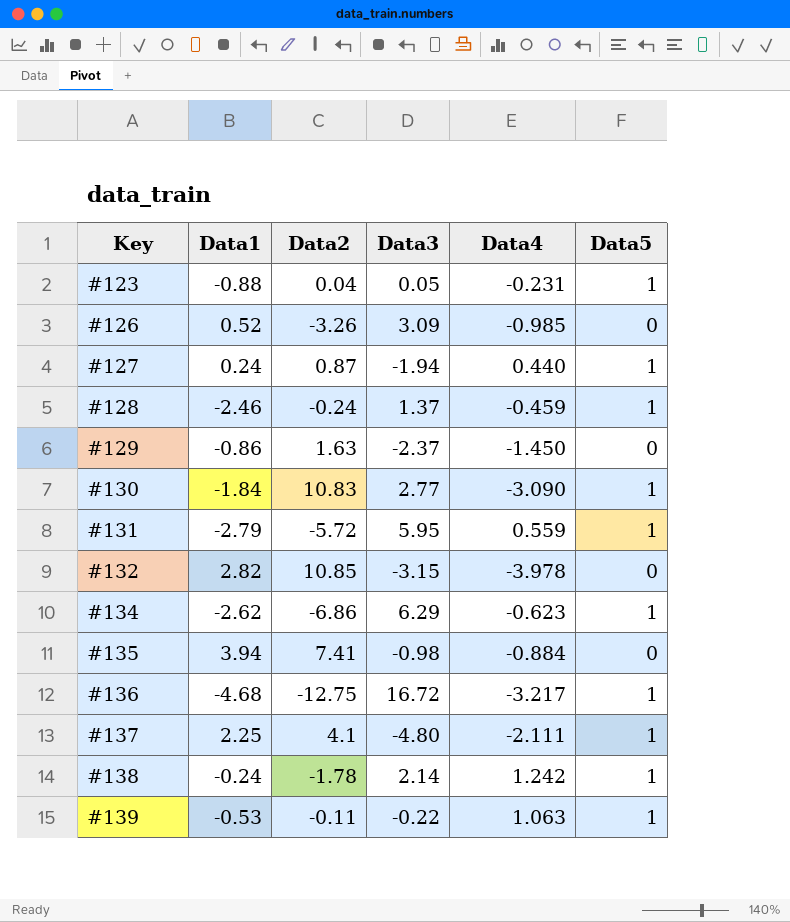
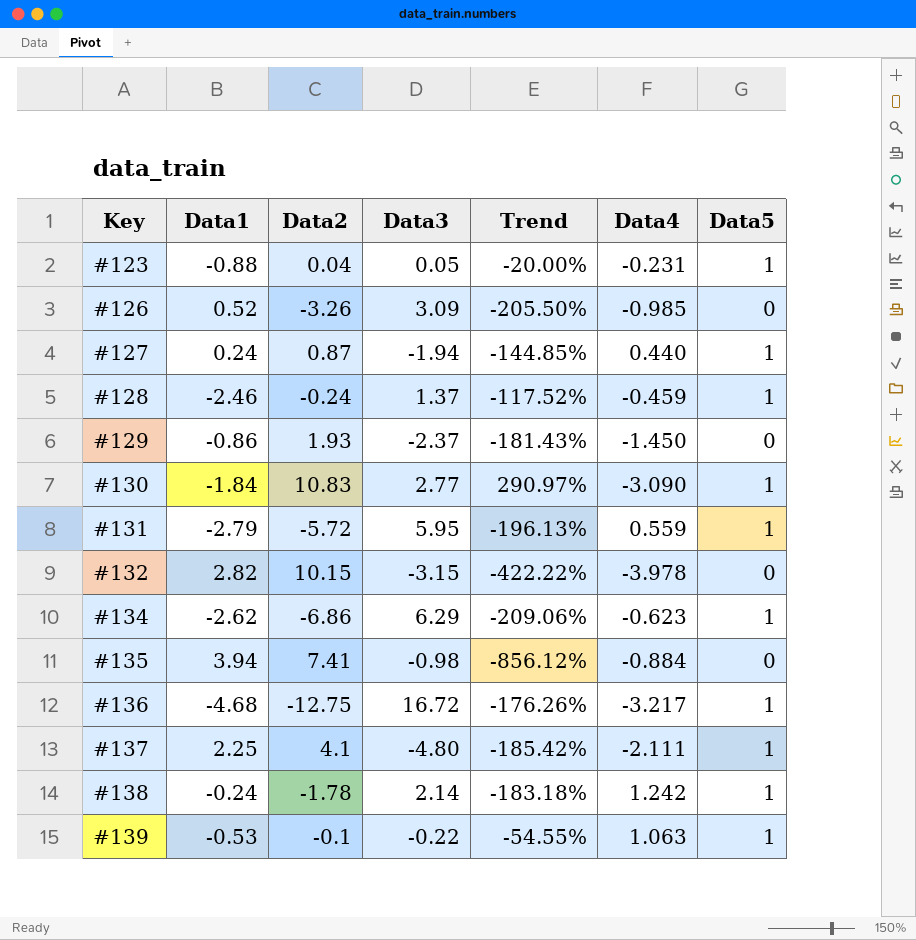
column Trend | formula: none -> ([Data2] - [Data3]) / [Data3]
#129 | Data2: 1.63 -> 1.93
#132 | Data2: 10.85 -> 10.15
#139 | Data2: -0.11 -> -0.1

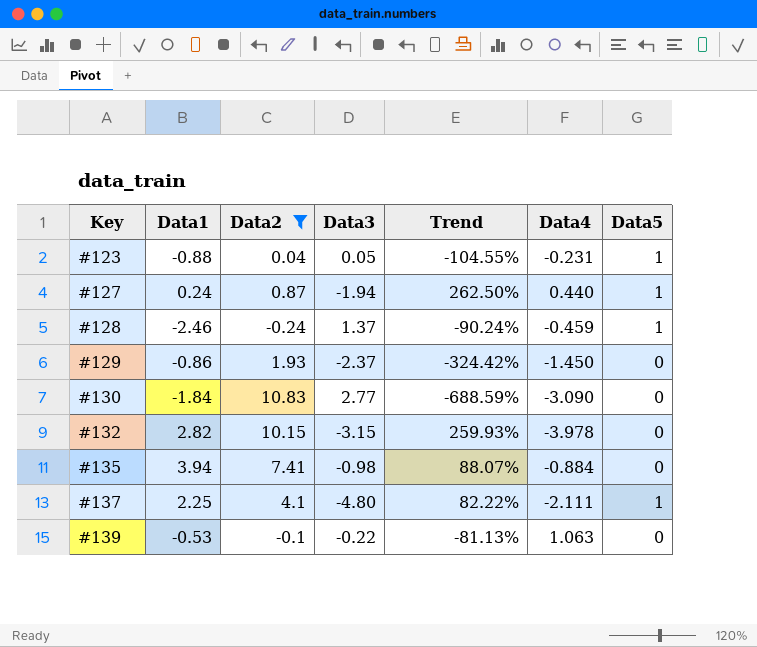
filter: none -> Data2 >= -0.24
column Trend | formula: ([Data2] - [Data3]) / [Data3] -> ([Data2] - [Data1]) / [Data1]
#130 | Data5: 1 -> 0
#139 | Data5: 1 -> 0

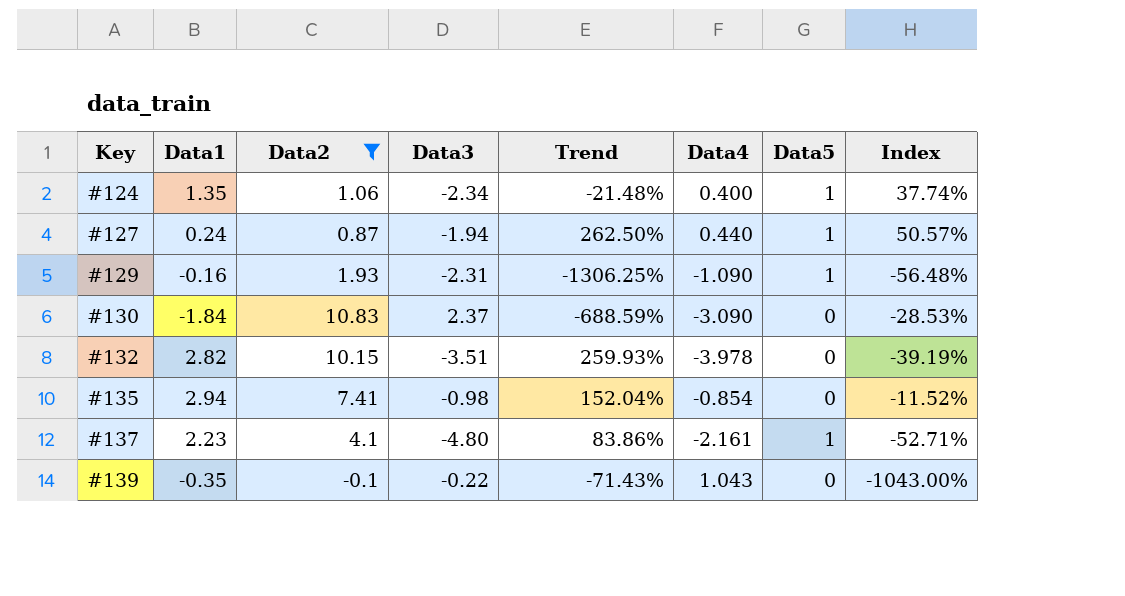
column Index | formula: none -> [Data4] / [Data2]
row #123: -0.88 | 0.04 | 0.05 | -104.55% | -0.231 | 1 -> none
row #128: -2.46 | -0.24 | 1.37 | -90.24% | -0.459 | 1 -> none
row #124: none -> 1.35 | 1.06 | -2.34 | -21.48% | 0.400 | 1 | 37.74%
#129 | Data1: -0.86 -> -0.16
#129 | Data3: -2.37 -> -2.31
#129 | Trend: -324.42% -> -1306.25%
#129 | Data4: -1.450 -> -1.090
#129 | Data5: 0 -> 1
#130 | Data3: 2.77 -> 2.37
#132 | Data3: -3.15 -> -3.51
#135 | Data1: 3.94 -> 2.94
#135 | Trend: 88.07% -> 152.04%
#135 | Data4: -0.884 -> -0.854
#137 | Data1: 2.25 -> 2.23
#137 | Trend: 82.22% -> 83.86%
#137 | Data4: -2.111 -> -2.161
#139 | Data1: -0.53 -> -0.35
#139 | Trend: -81.13% -> -71.43%
#139 | Data4: 1.063 -> 1.043

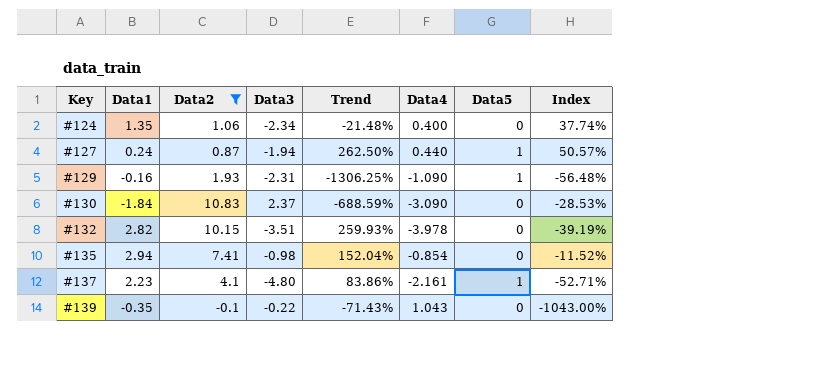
#124 | Data5: 1 -> 0

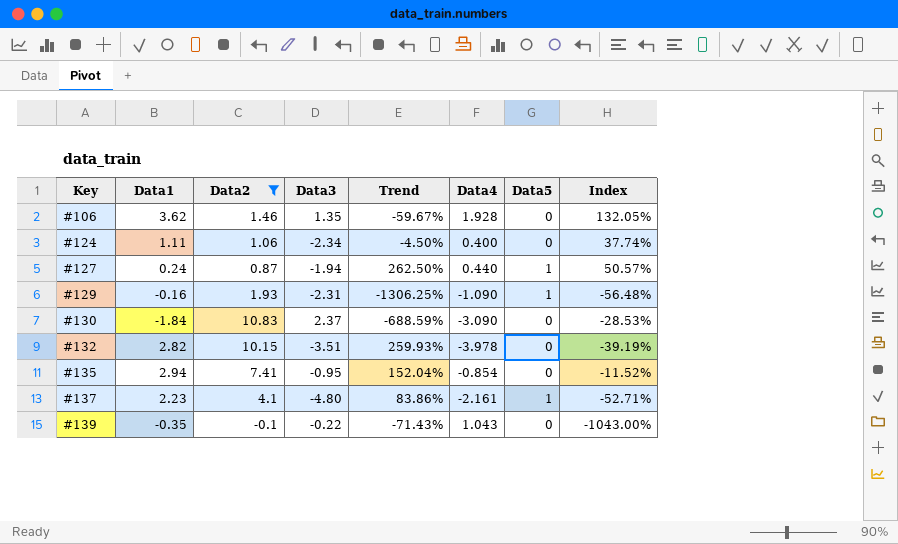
row #106: none -> 3.62 | 1.46 | 1.35 | -59.67% | 1.928 | 0 | 132.05%
#124 | Data1: 1.35 -> 1.11
#124 | Trend: -21.48% -> -4.50%
#135 | Data3: -0.98 -> -0.95

